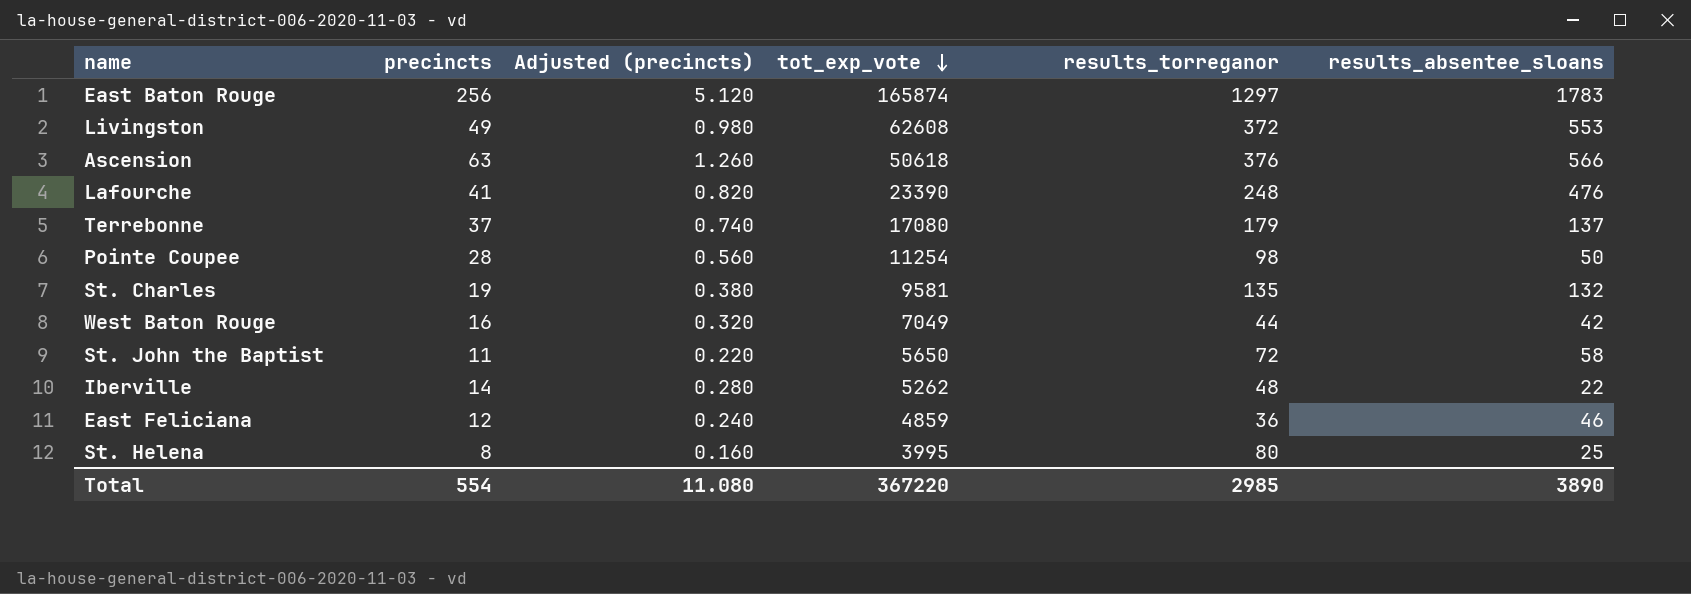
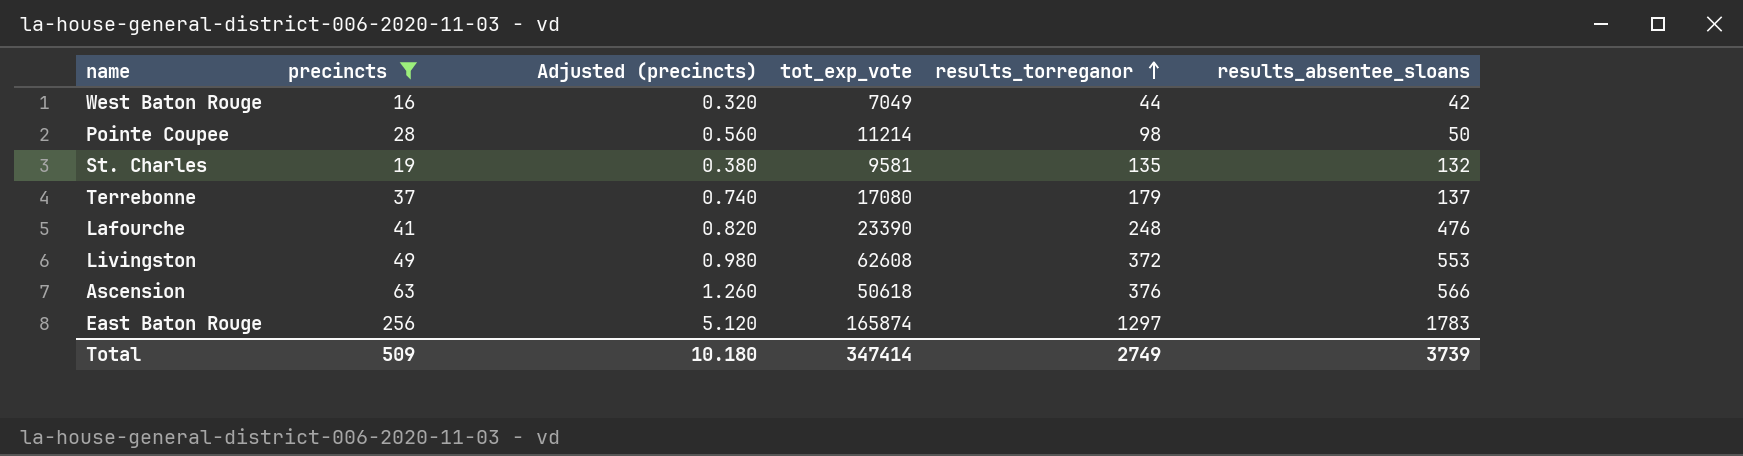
filter: none -> precincts >= 16
row order: tot_exp_vote descending -> results_torreganor ascending
Pointe Coupee | tot_exp_vote: 11254 -> 11214
Total | precincts: 554 -> 509
Total | Adjusted (precincts): 11.080 -> 10.180
Total | tot_exp_vote: 367220 -> 347414
Total | results_torreganor: 2985 -> 2749
Total | results_absentee_sloans: 3890 -> 3739

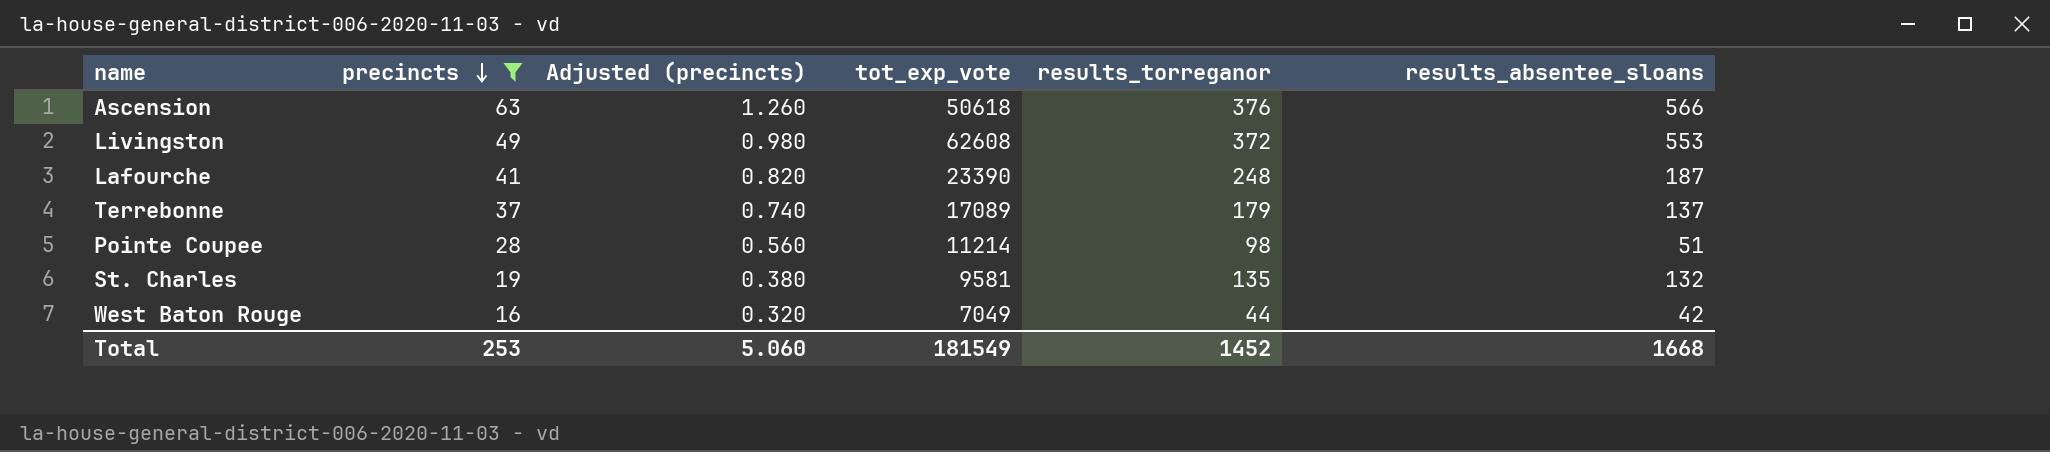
row order: results_torreganor ascending -> precincts descending
row East Baton Rouge: 256 | 5.120 | 165874 | 1297 | 1783 -> none
Lafourche | results_absentee_sloans: 476 -> 187
Terrebonne | tot_exp_vote: 17080 -> 17089
Pointe Coupee | results_absentee_sloans: 50 -> 51
Total | precincts: 509 -> 253
Total | Adjusted (precincts): 10.180 -> 5.060
Total | tot_exp_vote: 347414 -> 181549
Total | results_torreganor: 2749 -> 1452
Total | results_absentee_sloans: 3739 -> 1668

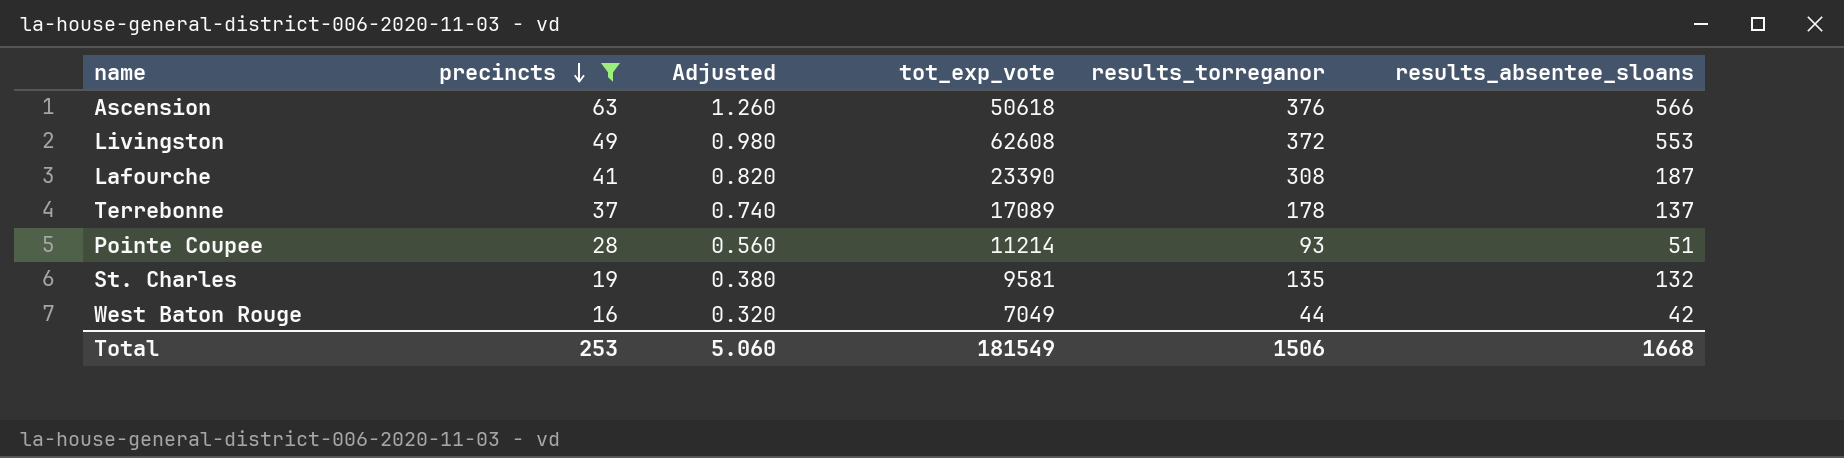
column name: Adjusted (precincts) -> Adjusted
Lafourche | results_torreganor: 248 -> 308
Terrebonne | results_torreganor: 179 -> 178
Pointe Coupee | results_torreganor: 98 -> 93
Total | results_torreganor: 1452 -> 1506

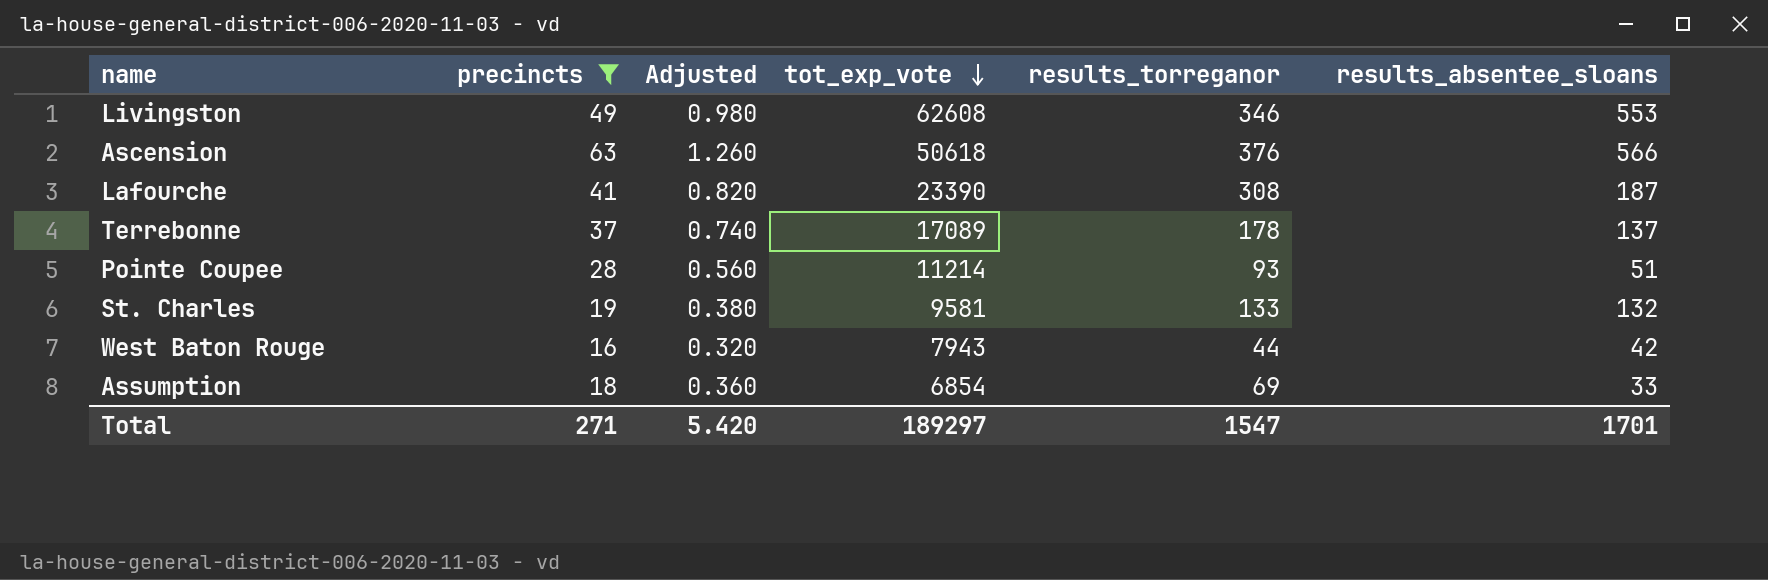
row order: precincts descending -> tot_exp_vote descending
Livingston | results_torreganor: 372 -> 346
St. Charles | results_torreganor: 135 -> 133
West Baton Rouge | tot_exp_vote: 7049 -> 7943
row Assumption: none -> 18 | 0.360 | 6854 | 69 | 33
Total | precincts: 253 -> 271
Total | Adjusted: 5.060 -> 5.420
Total | tot_exp_vote: 181549 -> 189297
Total | results_torreganor: 1506 -> 1547
Total | results_absentee_sloans: 1668 -> 1701

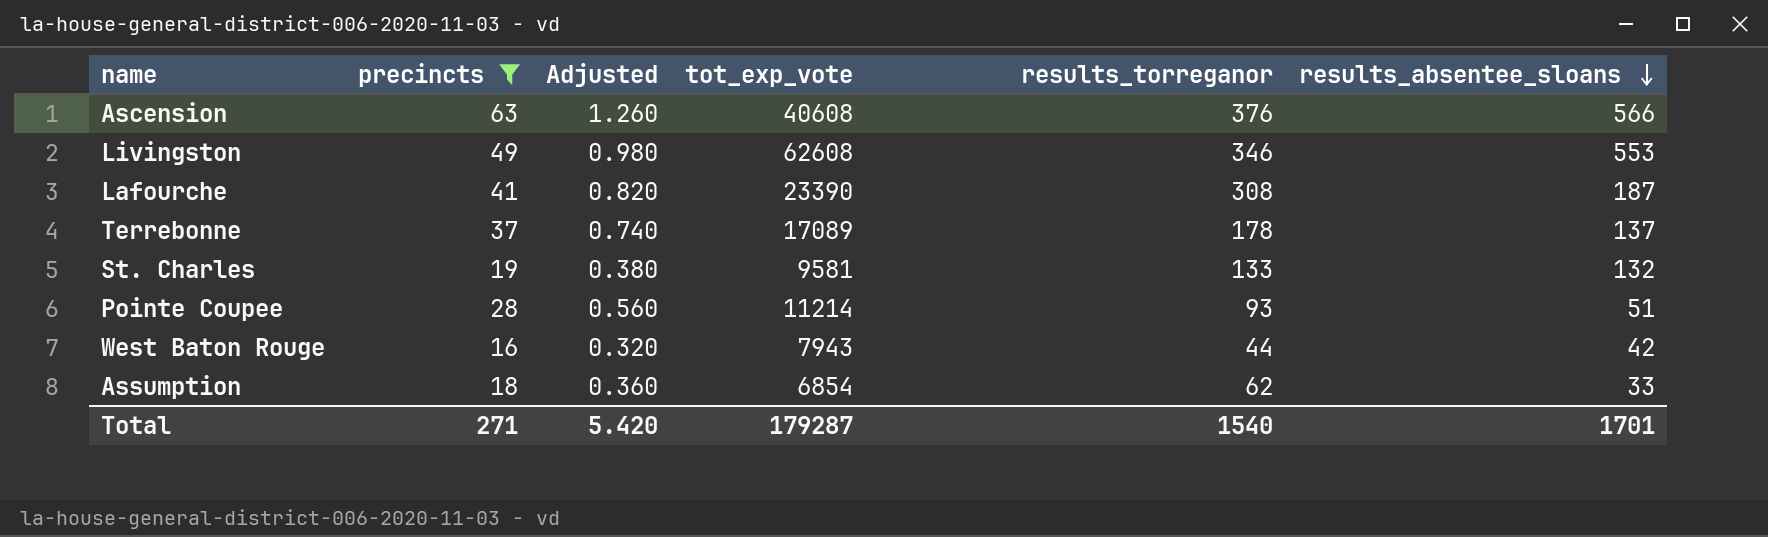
row order: tot_exp_vote descending -> results_absentee_sloans descending
Ascension | tot_exp_vote: 50618 -> 40608
Assumption | results_torreganor: 69 -> 62
Total | tot_exp_vote: 189297 -> 179287
Total | results_torreganor: 1547 -> 1540

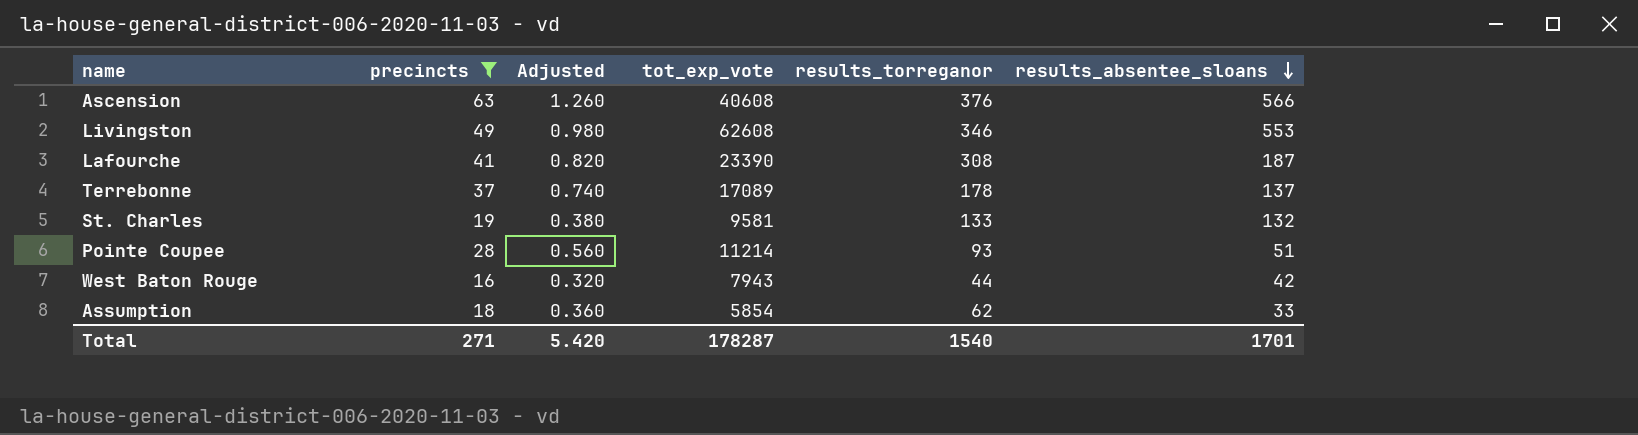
Assumption | tot_exp_vote: 6854 -> 5854
Total | tot_exp_vote: 179287 -> 178287

